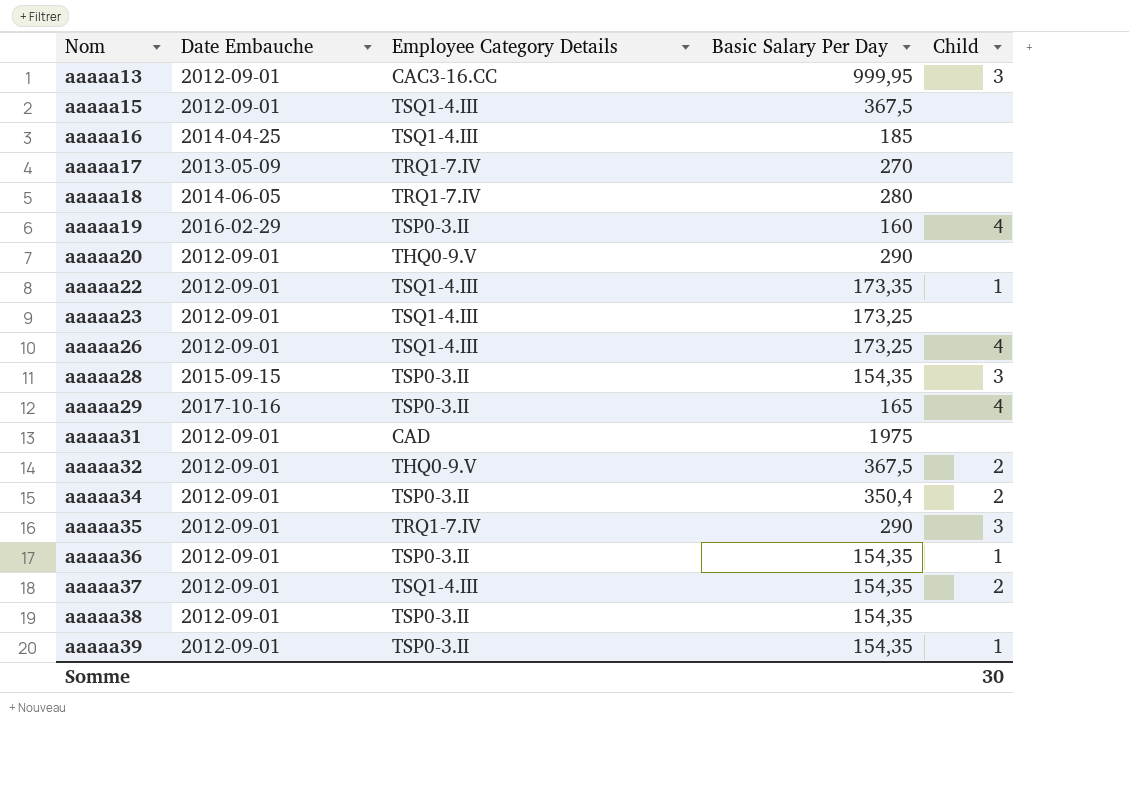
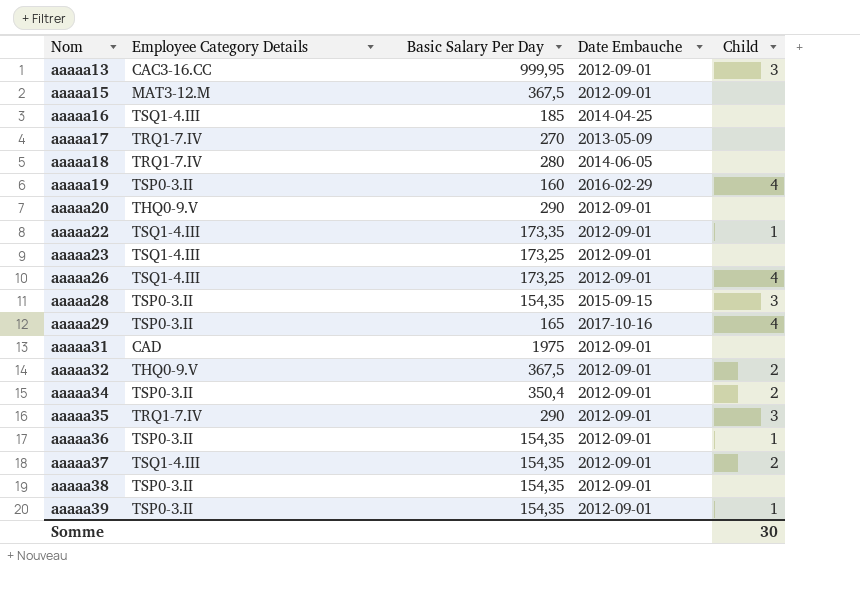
column Date Embauche | position: 2 -> 4
aaaaa15 | Employee Category Details: TSQ1-4.III -> MAT3-12.M

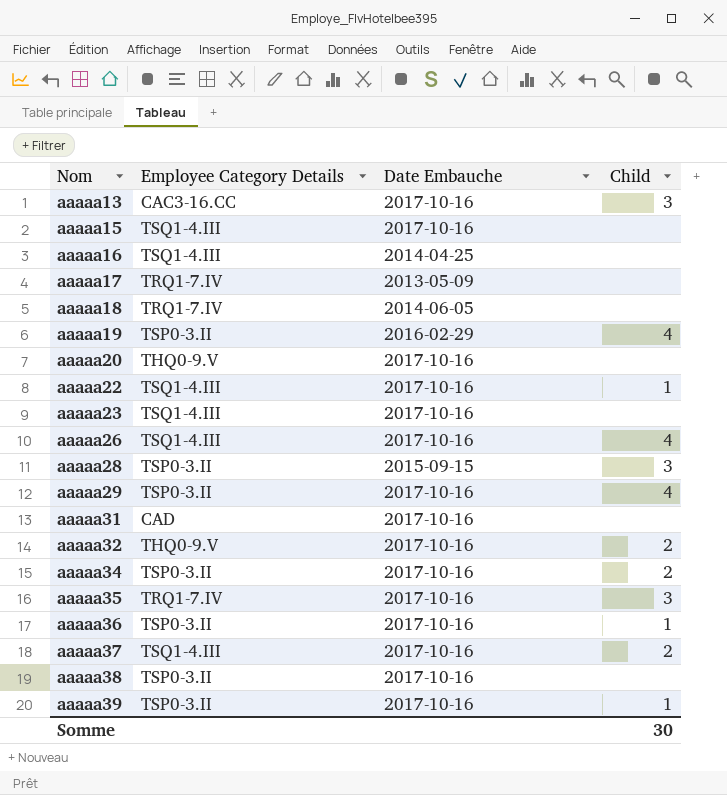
column Basic Salary Per Day | position: 3 -> none
aaaaa13 | Date Embauche: 2012-09-01 -> 2017-10-16
aaaaa15 | Employee Category Details: MAT3-12.M -> TSQ1-4.III
aaaaa15 | Date Embauche: 2012-09-01 -> 2017-10-16
aaaaa20 | Date Embauche: 2012-09-01 -> 2017-10-16
aaaaa22 | Date Embauche: 2012-09-01 -> 2017-10-16
aaaaa23 | Date Embauche: 2012-09-01 -> 2017-10-16
aaaaa26 | Date Embauche: 2012-09-01 -> 2017-10-16
aaaaa31 | Date Embauche: 2012-09-01 -> 2017-10-16
aaaaa32 | Date Embauche: 2012-09-01 -> 2017-10-16
aaaaa34 | Date Embauche: 2012-09-01 -> 2017-10-16
aaaaa35 | Date Embauche: 2012-09-01 -> 2017-10-16
aaaaa36 | Date Embauche: 2012-09-01 -> 2017-10-16
aaaaa37 | Date Embauche: 2012-09-01 -> 2017-10-16
aaaaa38 | Date Embauche: 2012-09-01 -> 2017-10-16
aaaaa39 | Date Embauche: 2012-09-01 -> 2017-10-16

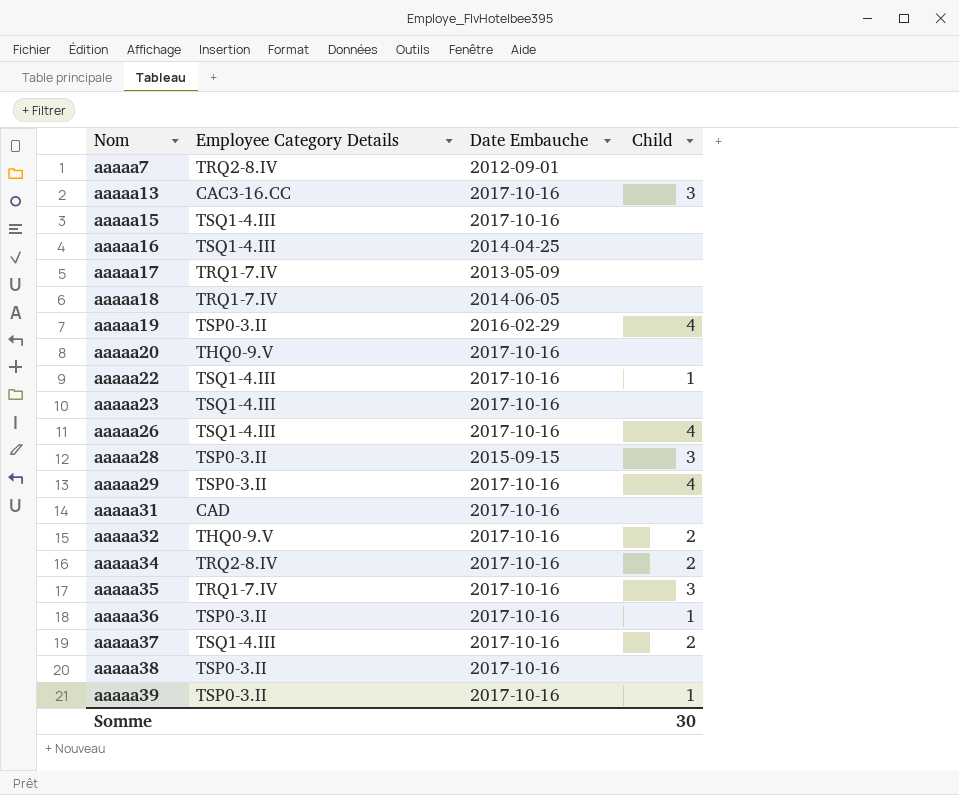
row aaaaa7: none -> TRQ2-8.IV | 2012-09-01 | none
aaaaa34 | Employee Category Details: TSP0-3.II -> TRQ2-8.IV

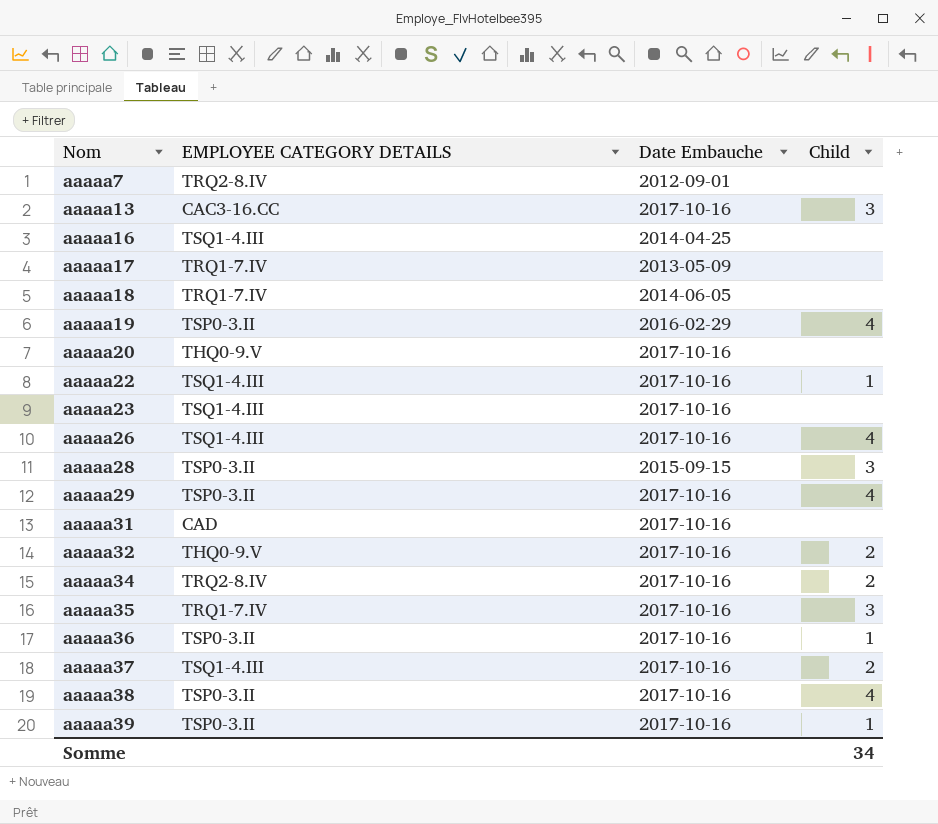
column name: Employee Category Details -> EMPLOYEE CATEGORY DETAILS
row aaaaa15: TSQ1-4.III | 2017-10-16 | none -> none
aaaaa38 | Child: none -> 4
Somme | Child: 30 -> 34

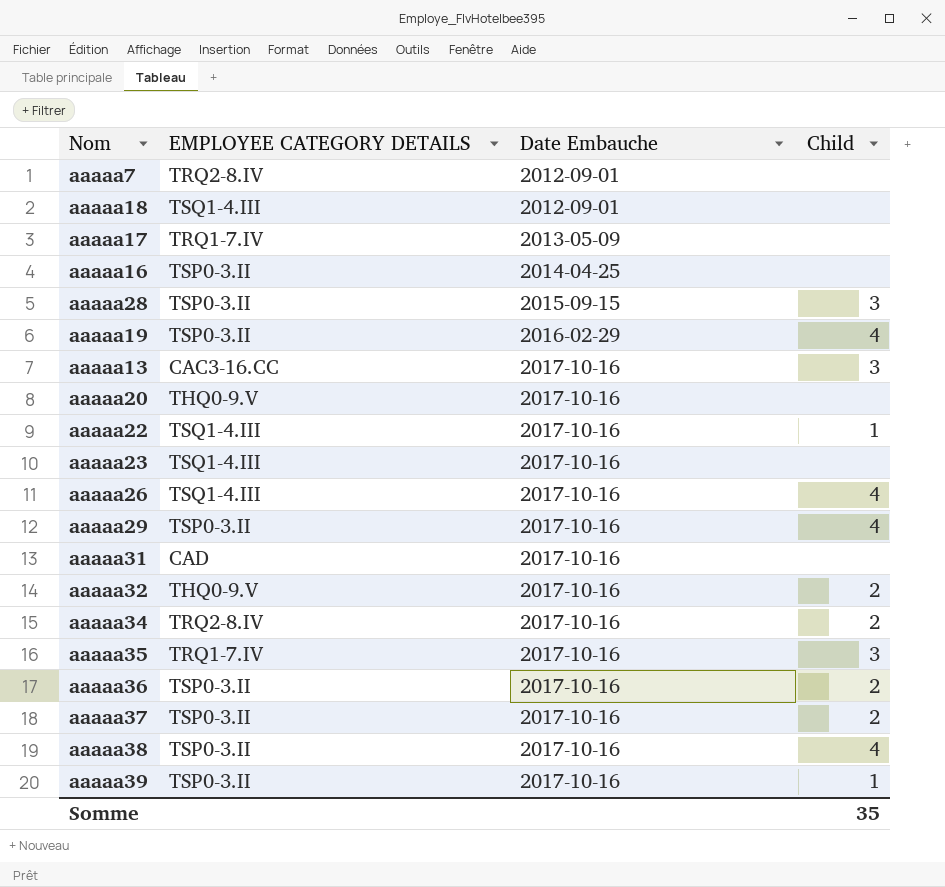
row order: Nom ascending -> Date Embauche ascending
aaaaa18 | EMPLOYEE CATEGORY DETAILS: TRQ1-7.IV -> TSQ1-4.III
aaaaa18 | Date Embauche: 2014-06-05 -> 2012-09-01
aaaaa16 | EMPLOYEE CATEGORY DETAILS: TSQ1-4.III -> TSP0-3.II
aaaaa36 | Child: 1 -> 2
aaaaa37 | EMPLOYEE CATEGORY DETAILS: TSQ1-4.III -> TSP0-3.II
Somme | Child: 34 -> 35

